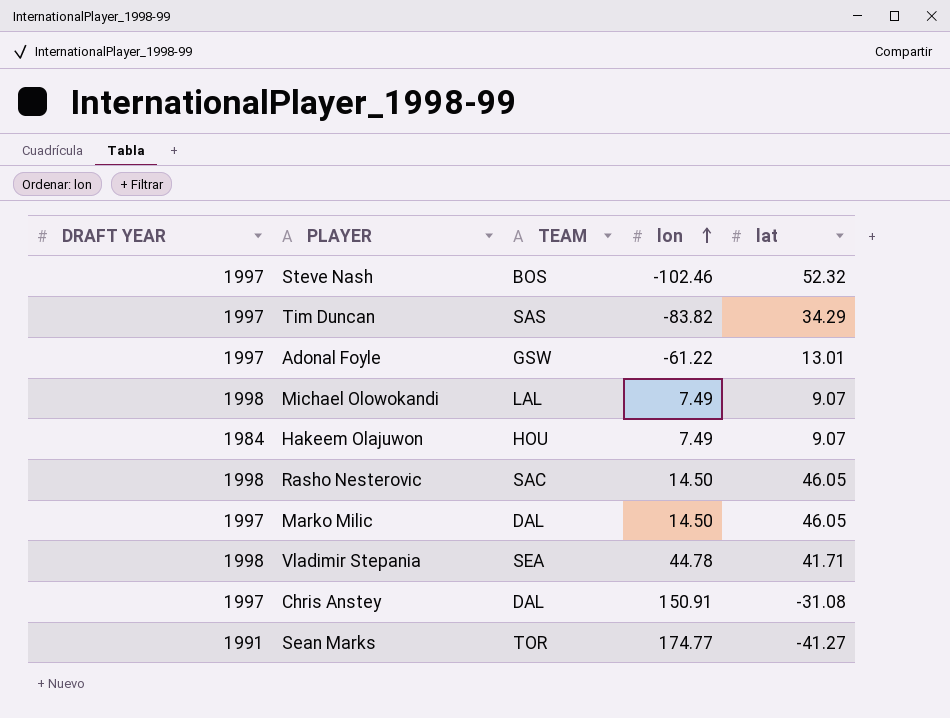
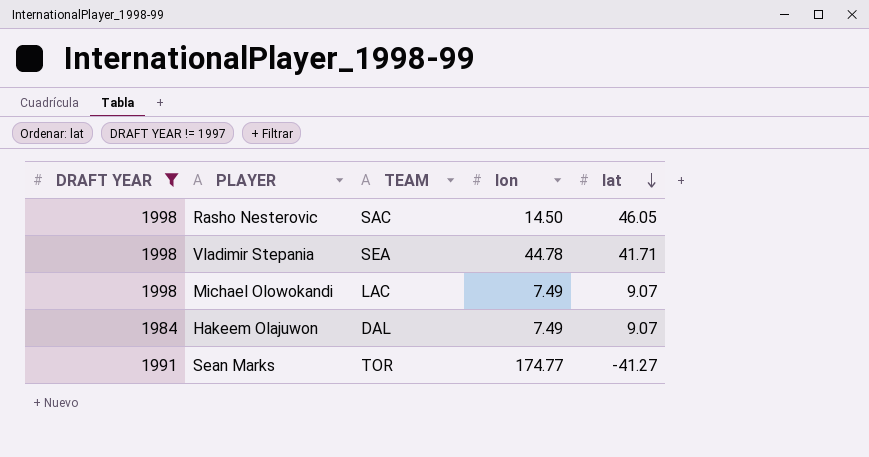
filter: none -> DRAFT YEAR != 1997
row order: lon ascending -> lat descending
Michael Olowokandi | TEAM: LAL -> LAC
Hakeem Olajuwon | TEAM: HOU -> DAL

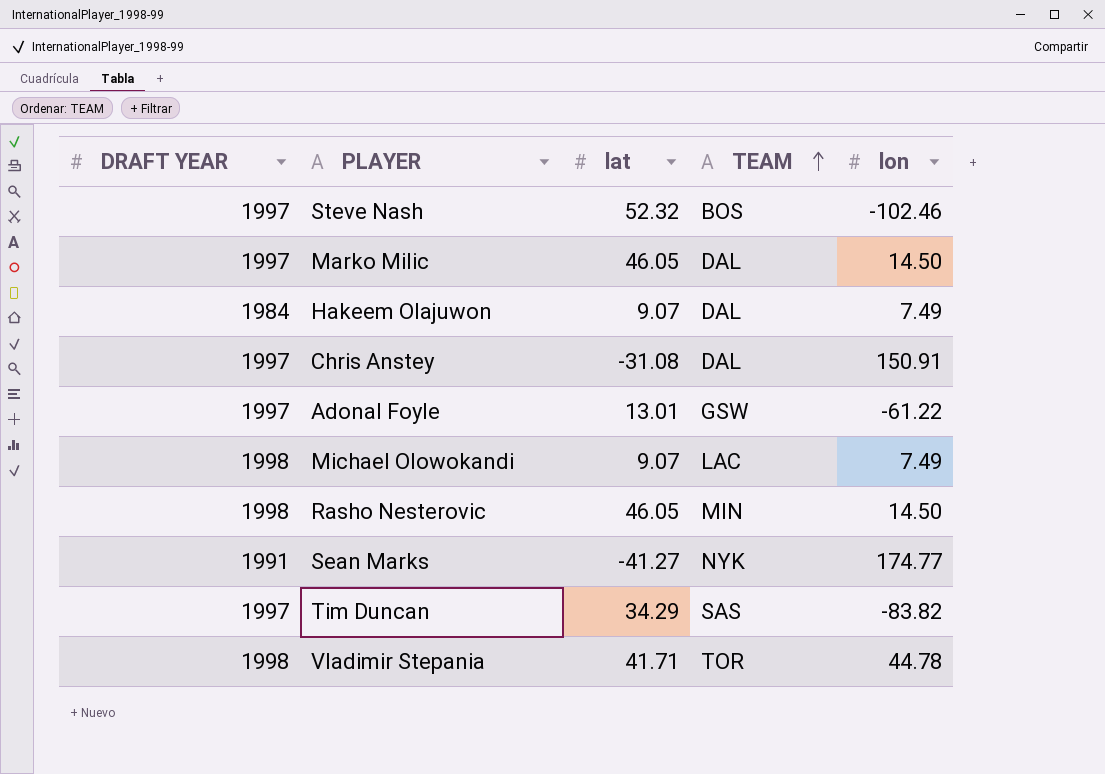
filter: DRAFT YEAR != 1997 -> none
row order: lat descending -> TEAM ascending
column lat | position: 5 -> 3
Rasho Nesterovic | TEAM: SAC -> MIN
Sean Marks | TEAM: TOR -> NYK
Vladimir Stepania | TEAM: SEA -> TOR

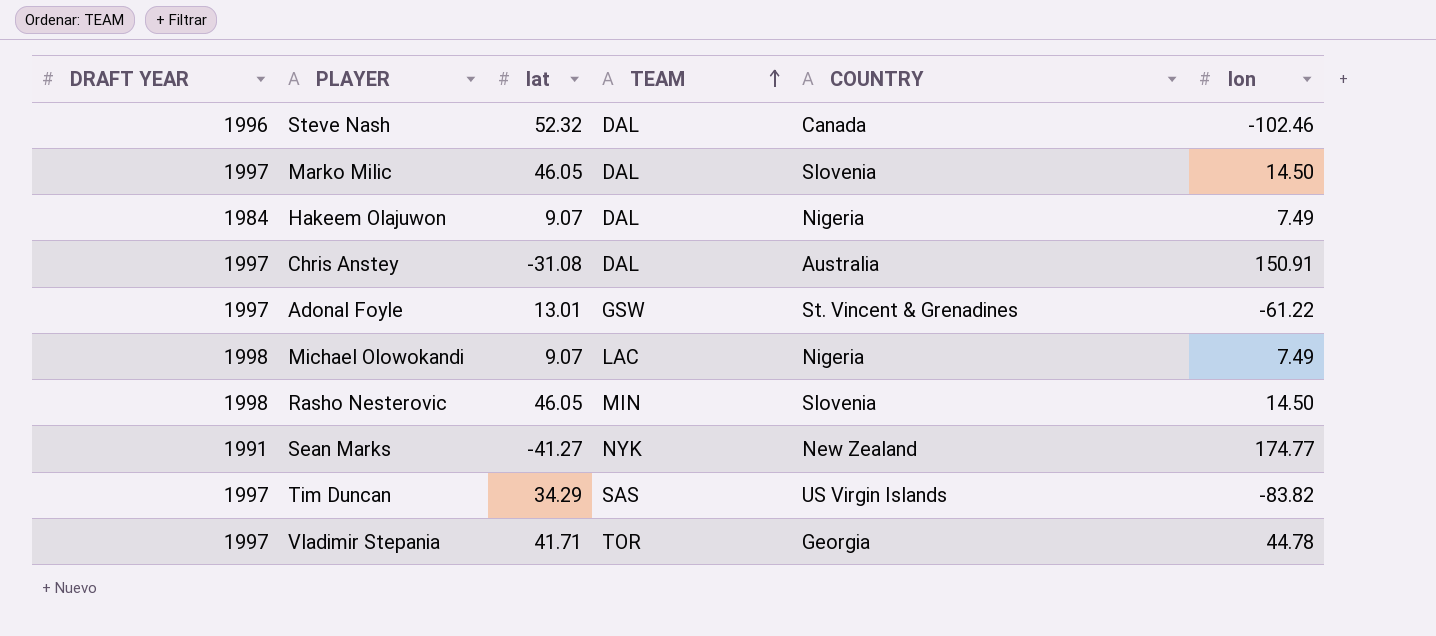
column COUNTRY | position: none -> 5
Steve Nash | DRAFT YEAR: 1997 -> 1996
Steve Nash | TEAM: BOS -> DAL
Vladimir Stepania | DRAFT YEAR: 1998 -> 1997

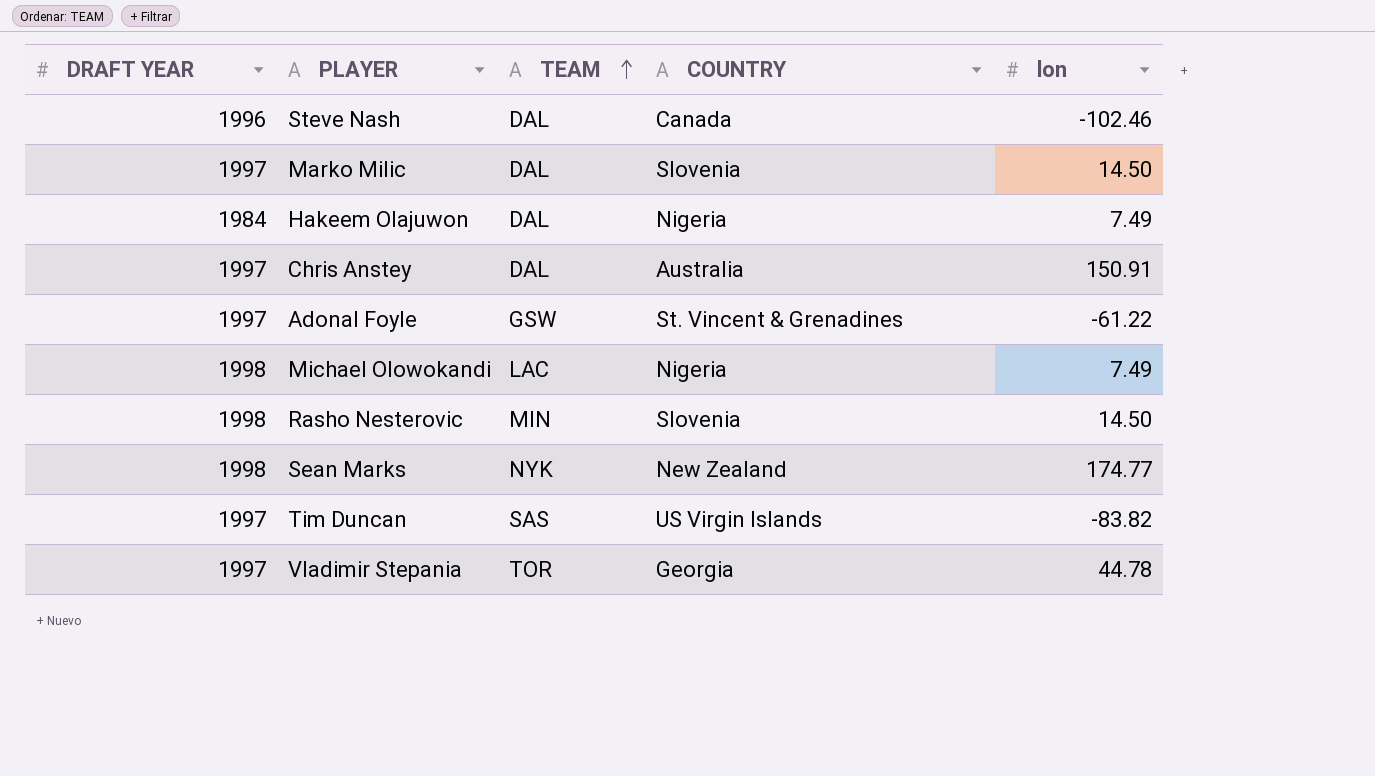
column lat | position: 3 -> none
Sean Marks | DRAFT YEAR: 1991 -> 1998

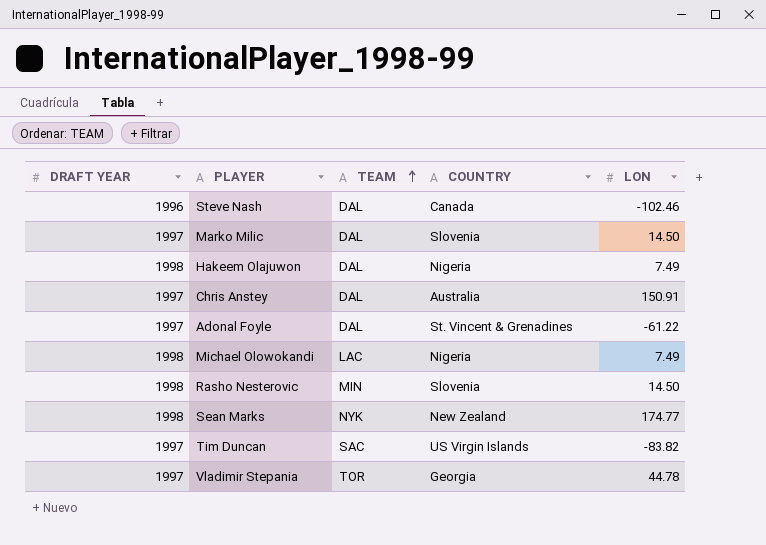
column name: lon -> LON
Hakeem Olajuwon | DRAFT YEAR: 1984 -> 1998
Adonal Foyle | TEAM: GSW -> DAL
Tim Duncan | TEAM: SAS -> SAC

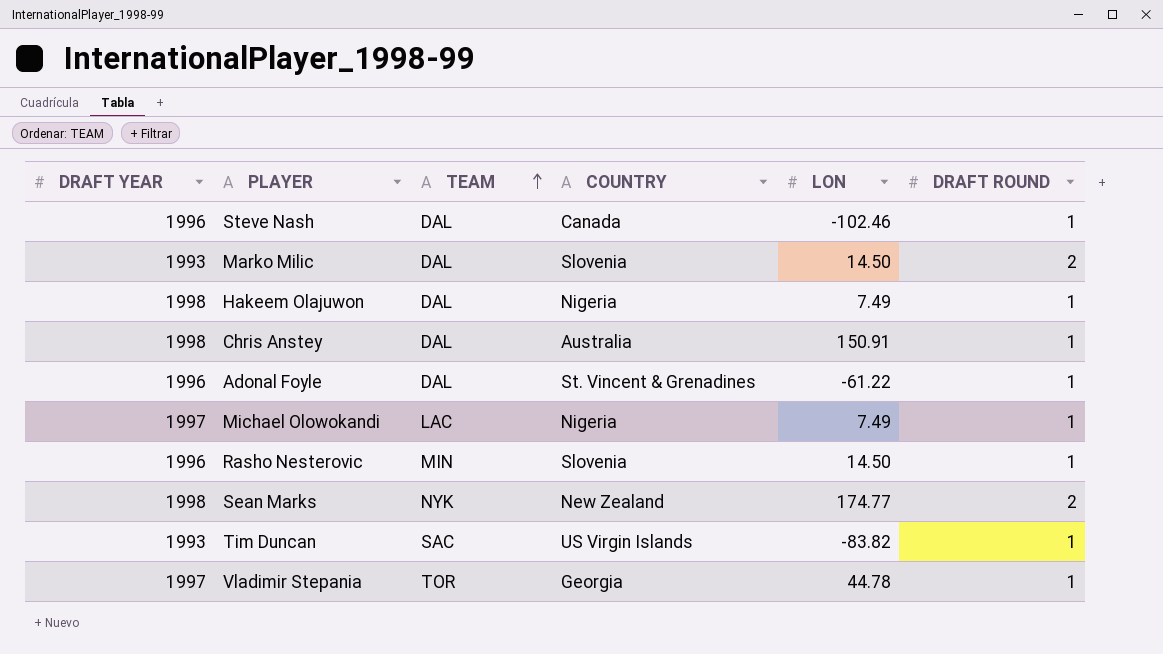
column DRAFT ROUND | position: none -> 6
Marko Milic | DRAFT YEAR: 1997 -> 1993
Chris Anstey | DRAFT YEAR: 1997 -> 1998
Adonal Foyle | DRAFT YEAR: 1997 -> 1996
Michael Olowokandi | DRAFT YEAR: 1998 -> 1997
Rasho Nesterovic | DRAFT YEAR: 1998 -> 1996
Tim Duncan | DRAFT YEAR: 1997 -> 1993

